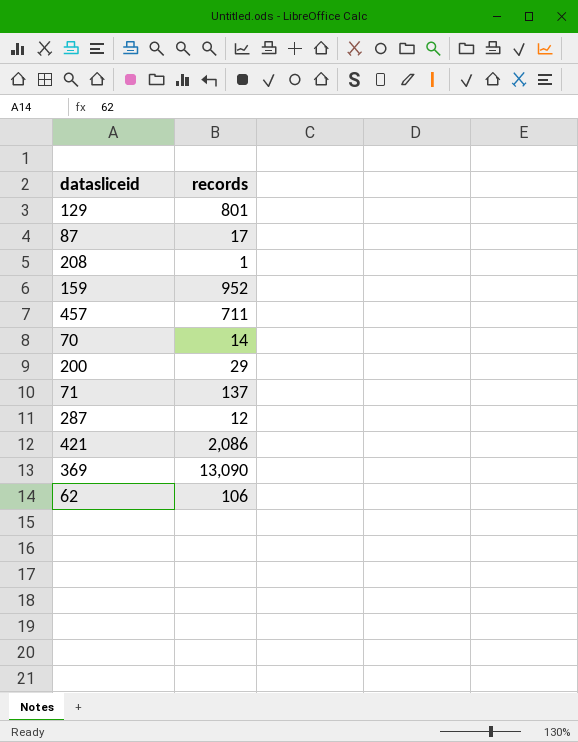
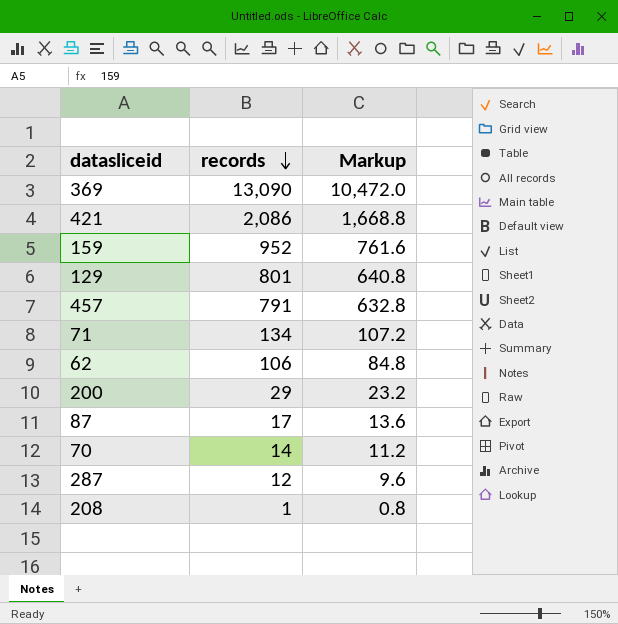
row order: none -> records descending
column Markup | formula: none -> [records] * 0.8
457 | records: 711 -> 791
71 | records: 137 -> 134

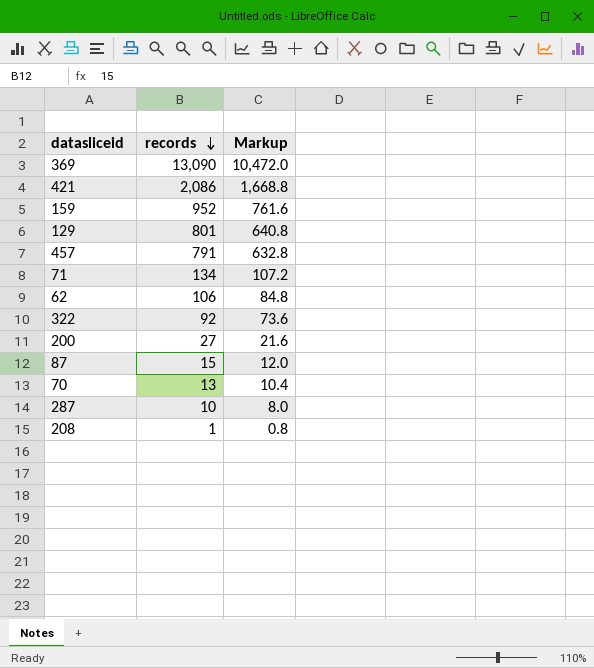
row 322: none -> 92 | 73.6
200 | records: 29 -> 27
200 | Markup: 23.2 -> 21.6
87 | records: 17 -> 15
87 | Markup: 13.6 -> 12.0
70 | records: 14 -> 13
70 | Markup: 11.2 -> 10.4
287 | records: 12 -> 10
287 | Markup: 9.6 -> 8.0

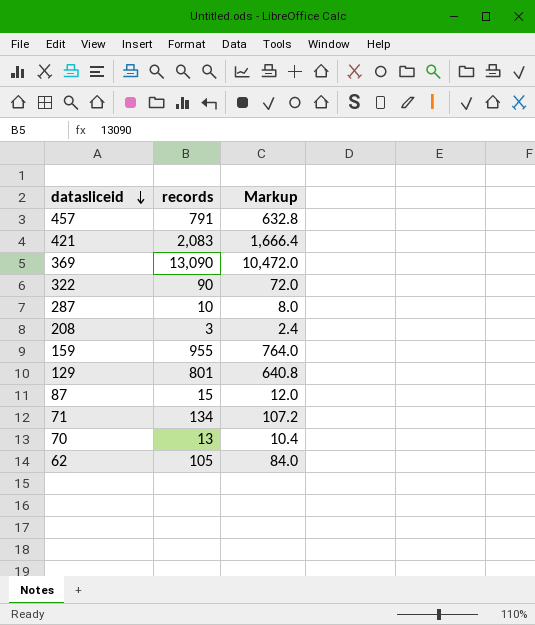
row order: records descending -> datasliceid descending
row 200: 27 | 21.6 -> none
421 | records: 2,086 -> 2,083
421 | Markup: 1,668.8 -> 1,666.4
322 | records: 92 -> 90
322 | Markup: 73.6 -> 72.0
208 | records: 1 -> 3
208 | Markup: 0.8 -> 2.4
159 | records: 952 -> 955
159 | Markup: 761.6 -> 764.0
62 | records: 106 -> 105
62 | Markup: 84.8 -> 84.0

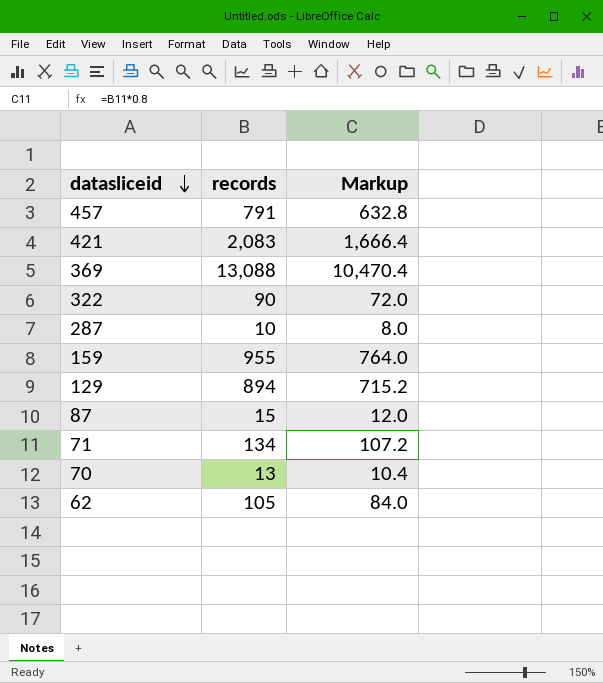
row 208: 3 | 2.4 -> none
369 | records: 13,090 -> 13,088
369 | Markup: 10,472.0 -> 10,470.4
129 | records: 801 -> 894
129 | Markup: 640.8 -> 715.2

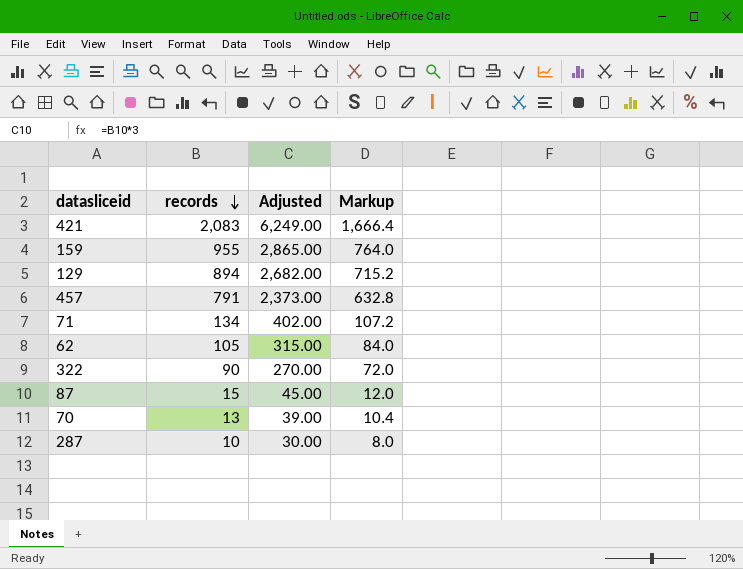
row order: datasliceid descending -> records descending
column Adjusted | formula: none -> [records] * 3
row 369: 13,088 | 10,470.4 -> none

